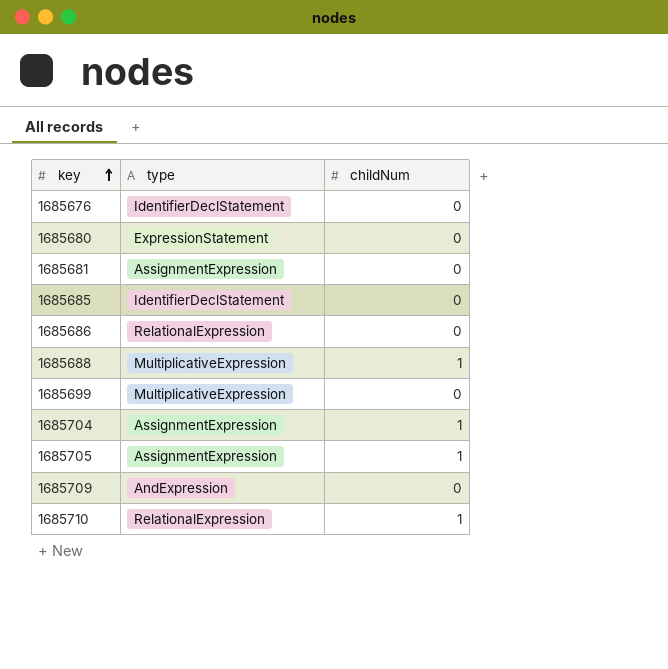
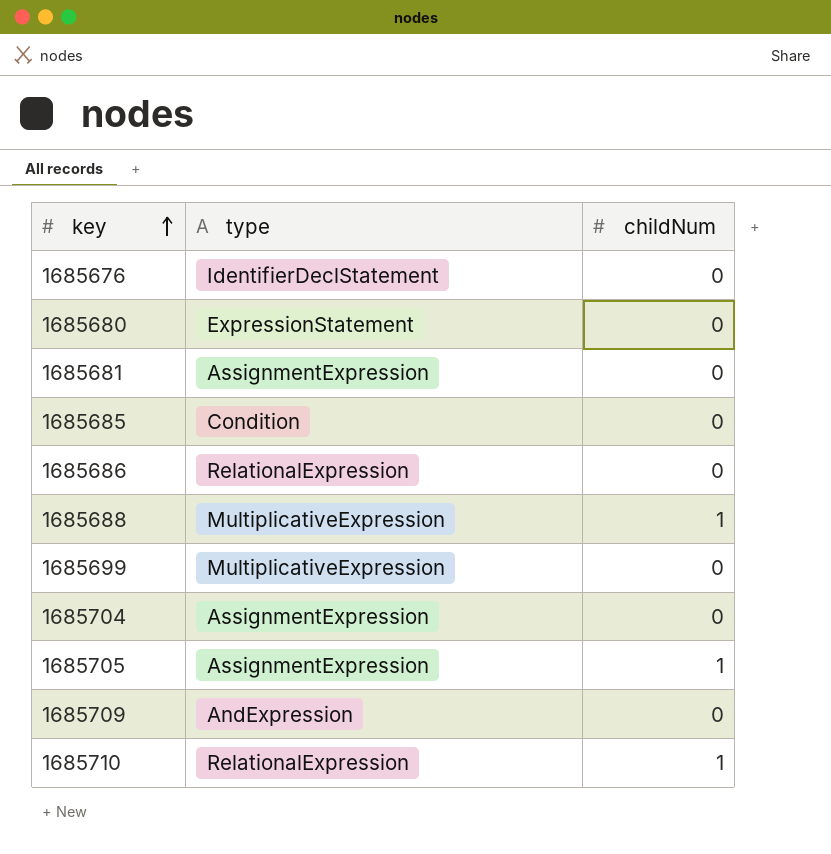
1685685 | type: IdentifierDeclStatement -> Condition
1685704 | childNum: 1 -> 0

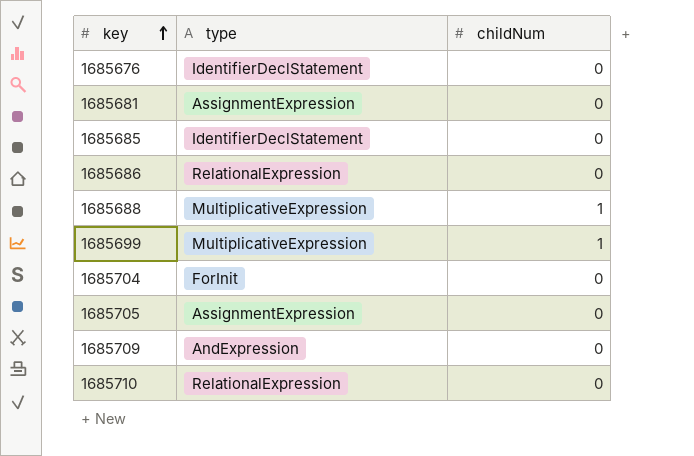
row 1685680: ExpressionStatement | 0 -> none
1685685 | type: Condition -> IdentifierDeclStatement
1685699 | childNum: 0 -> 1
1685704 | type: AssignmentExpression -> ForInit
1685705 | childNum: 1 -> 0
1685710 | childNum: 1 -> 0

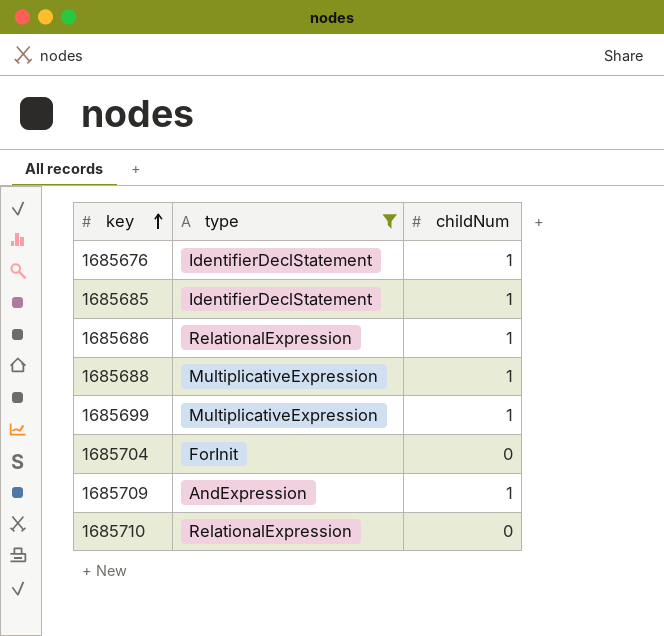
filter: none -> type != AssignmentExpression
1685676 | childNum: 0 -> 1
1685685 | childNum: 0 -> 1
1685686 | childNum: 0 -> 1
1685709 | childNum: 0 -> 1

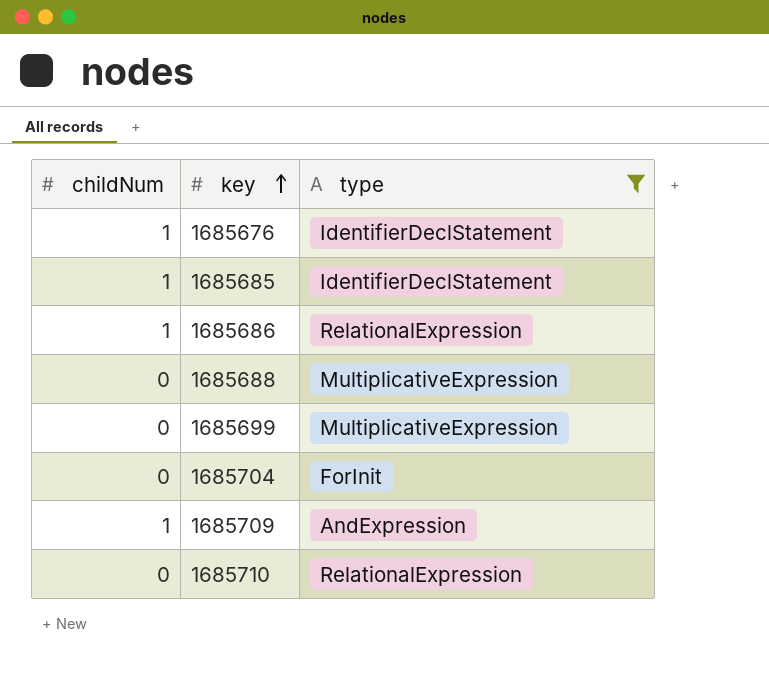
column childNum | position: 3 -> 1
1685688 | childNum: 1 -> 0
1685699 | childNum: 1 -> 0

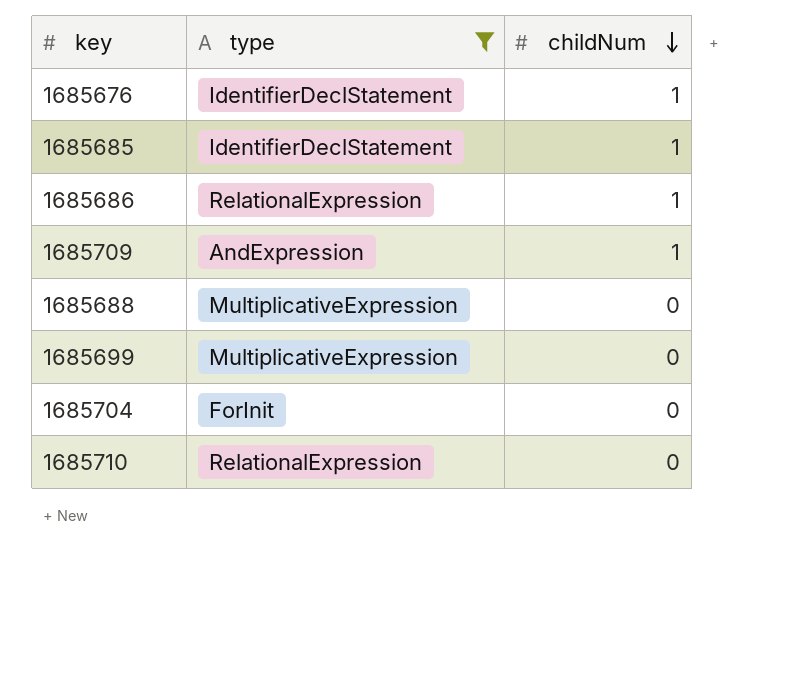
row order: key ascending -> childNum descending
column childNum | position: 1 -> 3

